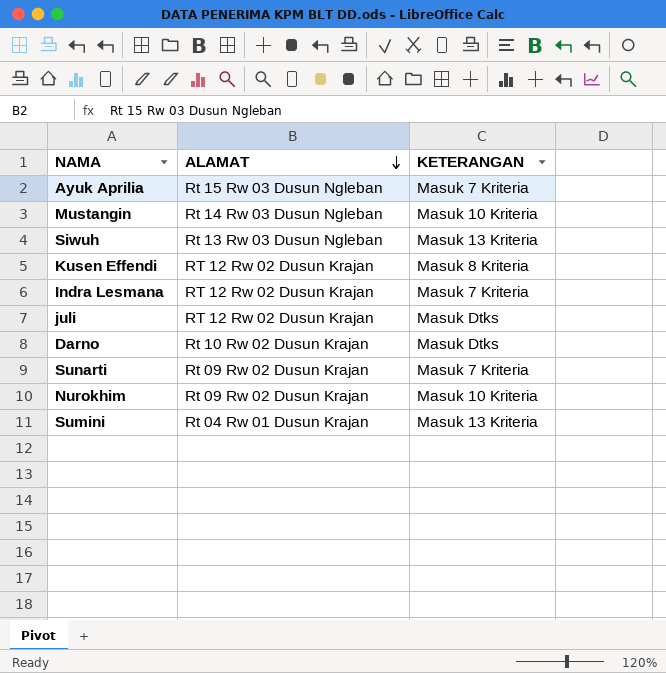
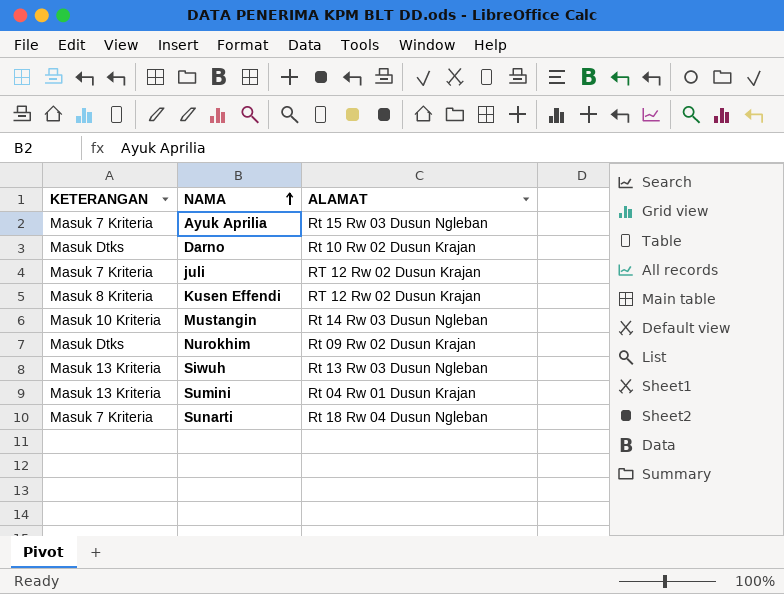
row order: ALAMAT descending -> NAMA ascending
column KETERANGAN | position: 3 -> 1
row Indra Lesmana: RT 12 Rw 02 Dusun Krajan | Masuk 7 Kriteria -> none
juli | KETERANGAN: Masuk Dtks -> Masuk 7 Kriteria
Nurokhim | KETERANGAN: Masuk 10 Kriteria -> Masuk Dtks
Sunarti | ALAMAT: Rt 09 Rw 02 Dusun Krajan -> Rt 18 Rw 04 Dusun Ngleban

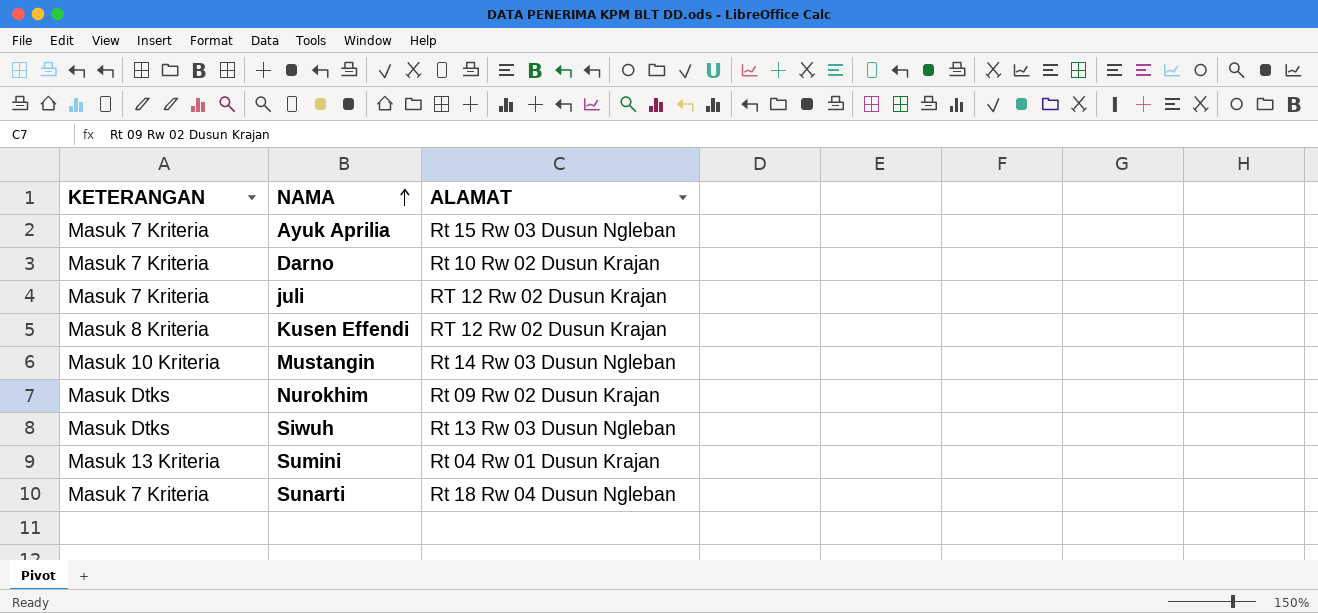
Darno | KETERANGAN: Masuk Dtks -> Masuk 7 Kriteria
Siwuh | KETERANGAN: Masuk 13 Kriteria -> Masuk Dtks

